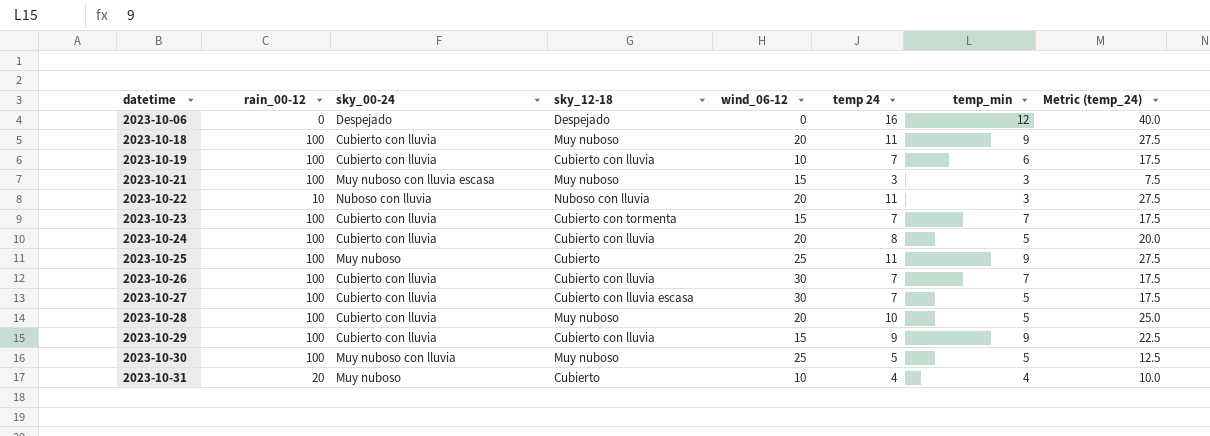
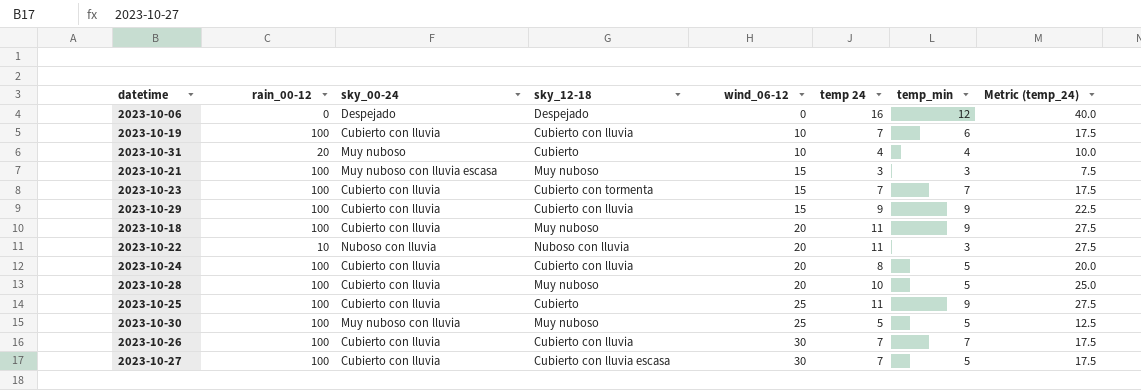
row order: datetime ascending -> wind_06-12 ascending
2023-10-25 | sky_00-24: Muy nuboso -> Cubierto con lluvia

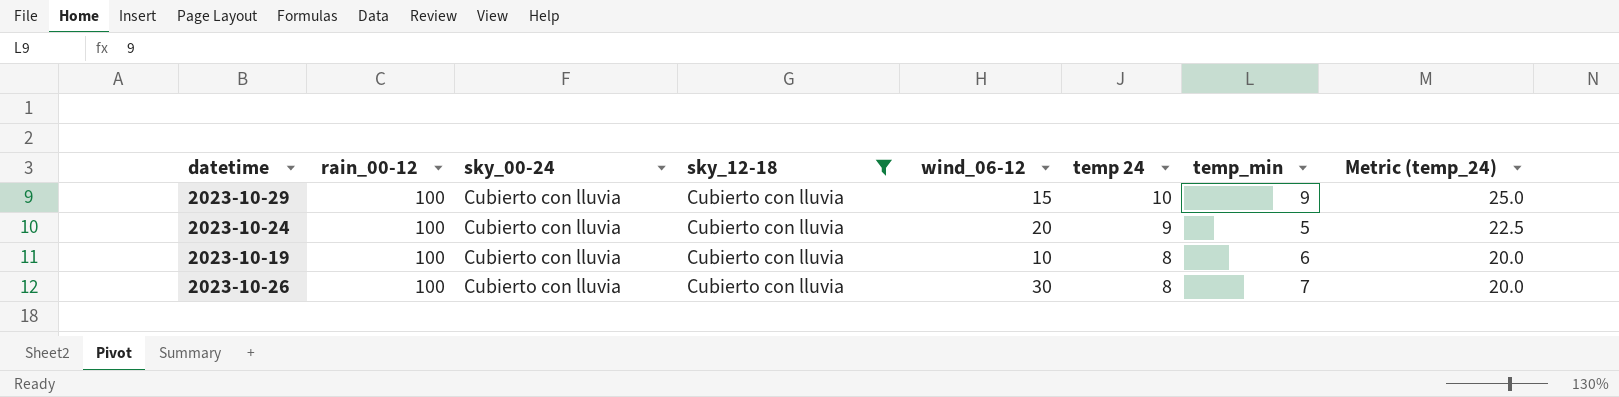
filter: none -> sky_12-18 = Cubierto con lluvia
row order: wind_06-12 ascending -> temp 24 descending
2023-10-29 | temp 24: 9 -> 10
2023-10-29 | Metric (temp_24): 22.5 -> 25.0
2023-10-24 | temp 24: 8 -> 9
2023-10-24 | Metric (temp_24): 20.0 -> 22.5
2023-10-19 | temp 24: 7 -> 8
2023-10-19 | Metric (temp_24): 17.5 -> 20.0
2023-10-26 | temp 24: 7 -> 8
2023-10-26 | Metric (temp_24): 17.5 -> 20.0

